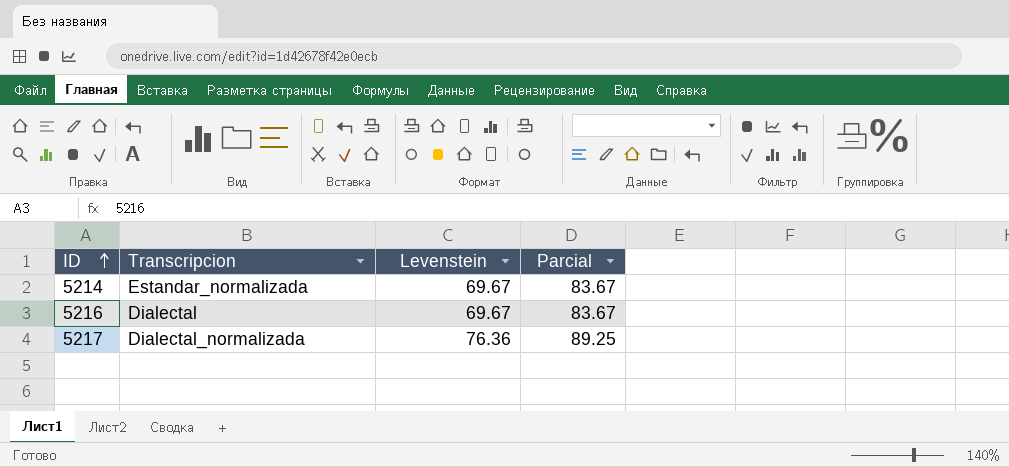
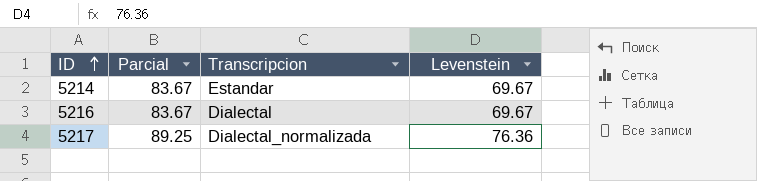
column Parcial | position: 4 -> 2
5214 | Transcripcion: Estandar_normalizada -> Estandar

